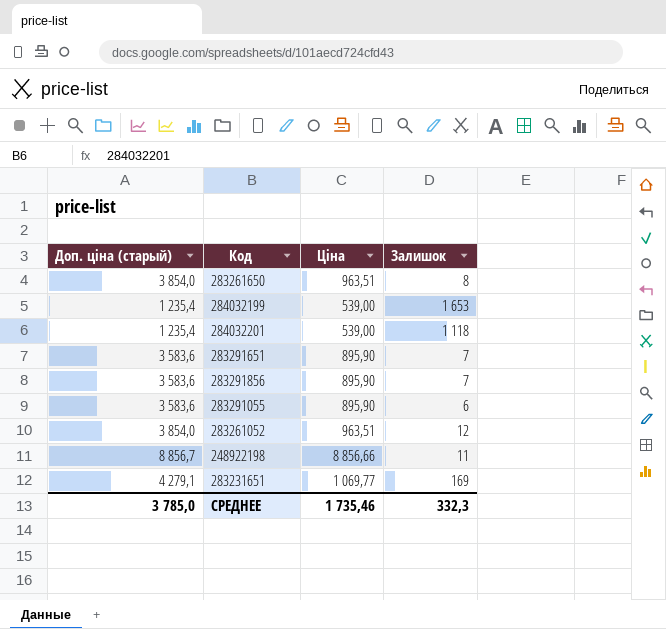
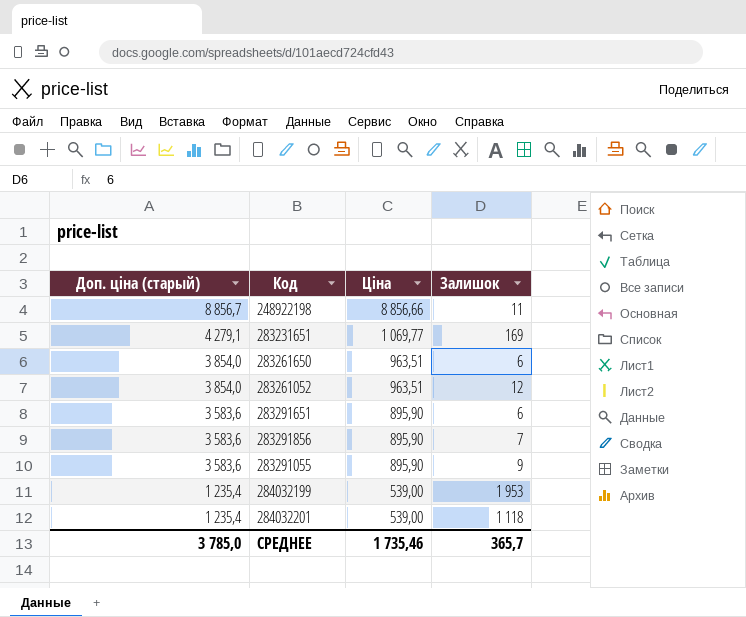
row order: none -> Доп. ціна (старый) descending
283261650 | Залишок: 8 -> 6
283291651 | Залишок: 7 -> 6
283291055 | Залишок: 6 -> 9
284032199 | Залишок: 1 653 -> 1 953
СРЕДНЕЕ | Залишок: 332,3 -> 365,7

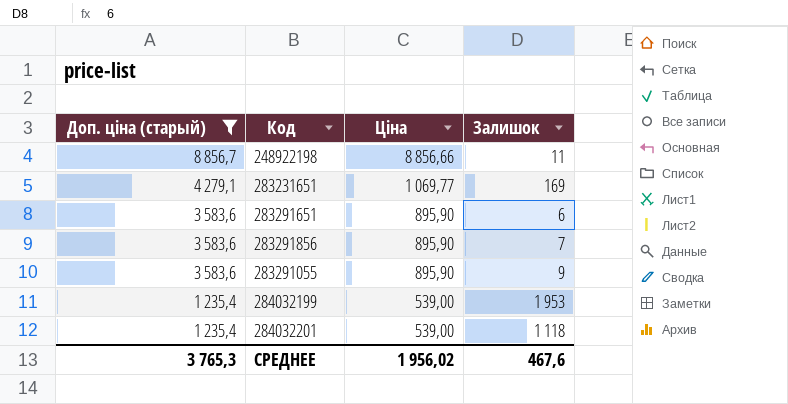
filter: none -> Доп. ціна (старый) != 3 854,0
СРЕДНЕЕ | Доп. ціна (старый): 3 785,0 -> 3 765,3
СРЕДНЕЕ | Ціна: 1 735,46 -> 1 956,02
СРЕДНЕЕ | Залишок: 365,7 -> 467,6

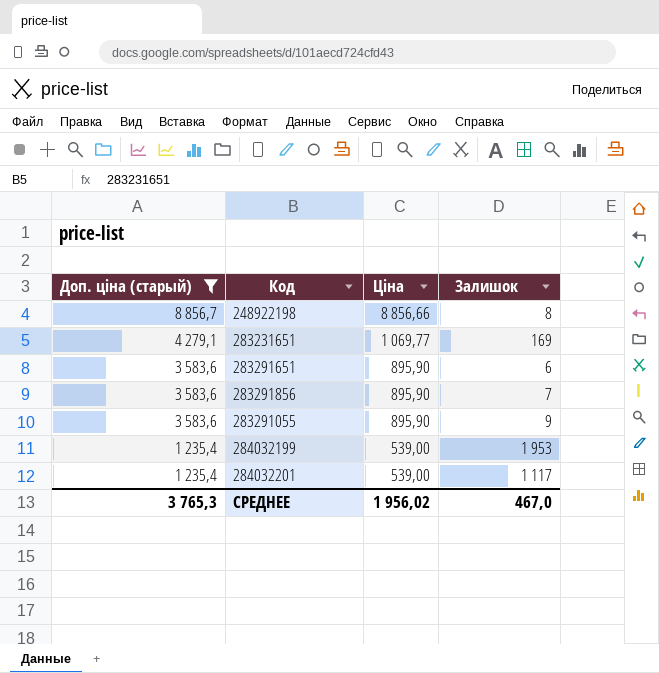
248922198 | Залишок: 11 -> 8
284032201 | Залишок: 1 118 -> 1 117
СРЕДНЕЕ | Залишок: 467,6 -> 467,0

